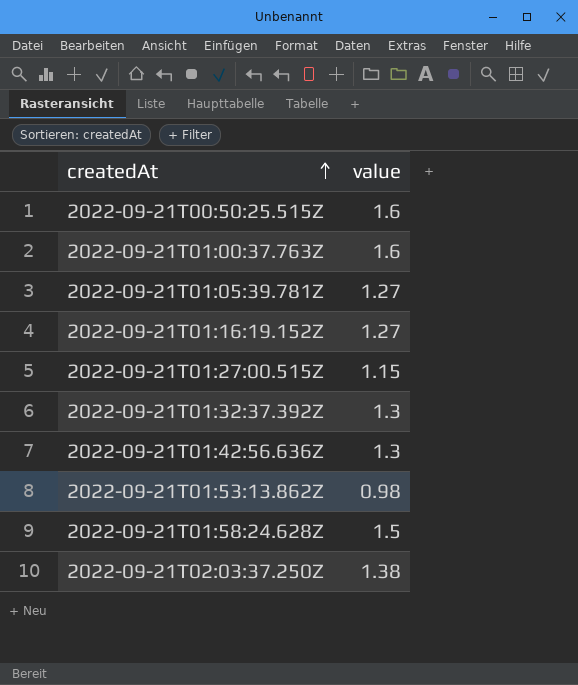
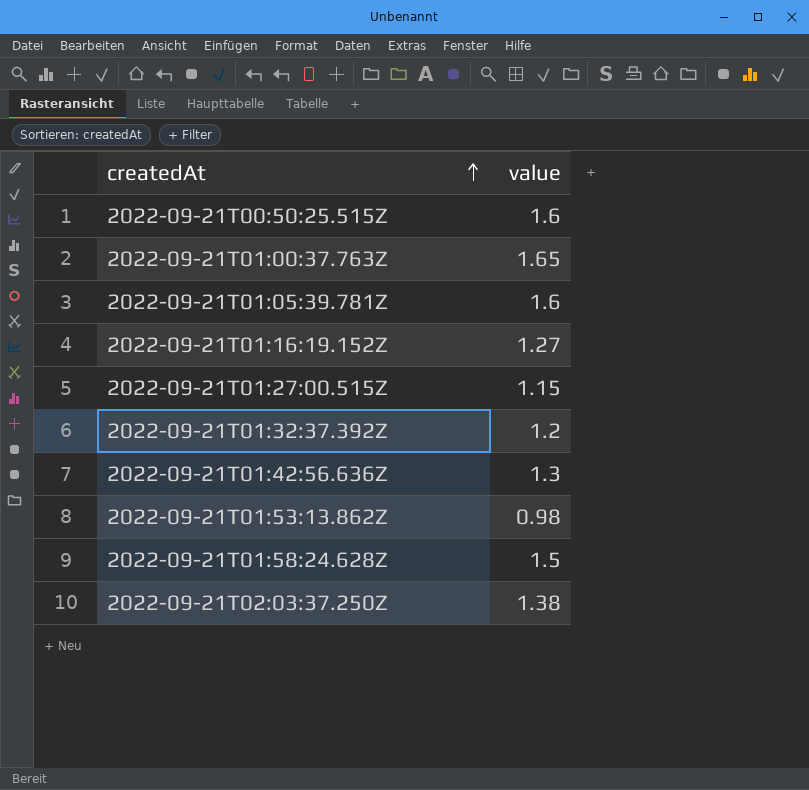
2022-09-21T01:00:37.763Z | value: 1.6 -> 1.65
2022-09-21T01:05:39.781Z | value: 1.27 -> 1.6
2022-09-21T01:32:37.392Z | value: 1.3 -> 1.2

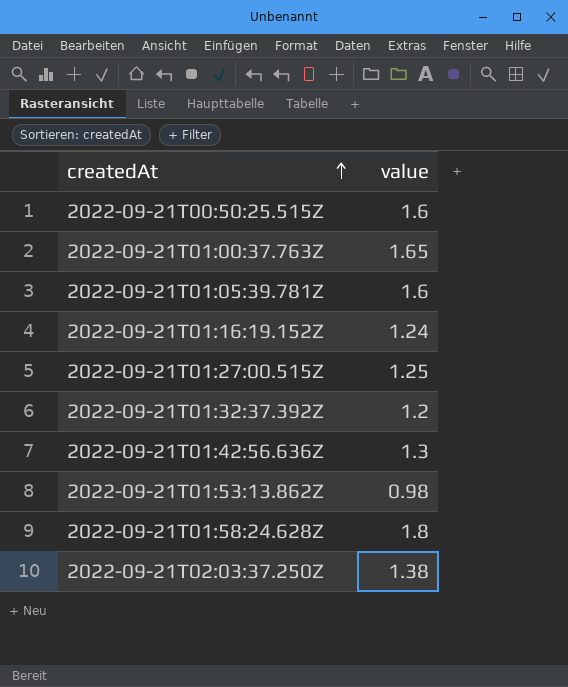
2022-09-21T01:16:19.152Z | value: 1.27 -> 1.24
2022-09-21T01:27:00.515Z | value: 1.15 -> 1.25
2022-09-21T01:58:24.628Z | value: 1.5 -> 1.8

